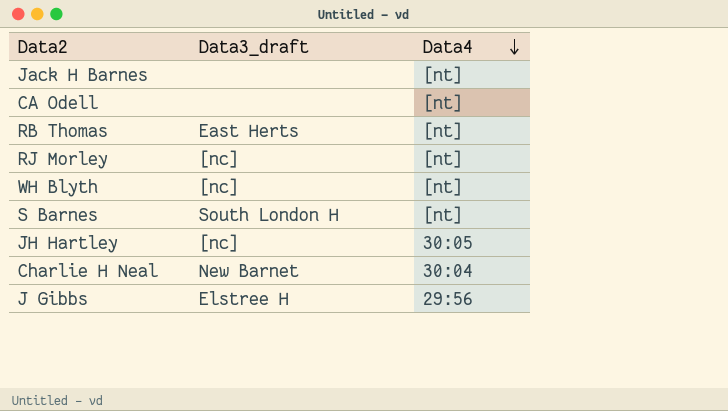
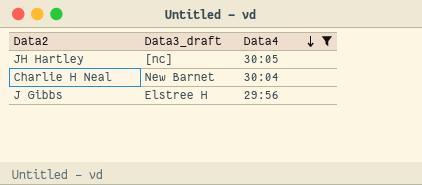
filter: none -> Data4 != [nt]

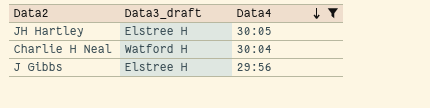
JH Hartley | Data3_draft: [nc] -> Elstree H
Charlie H Neal | Data3_draft: New Barnet -> Watford H

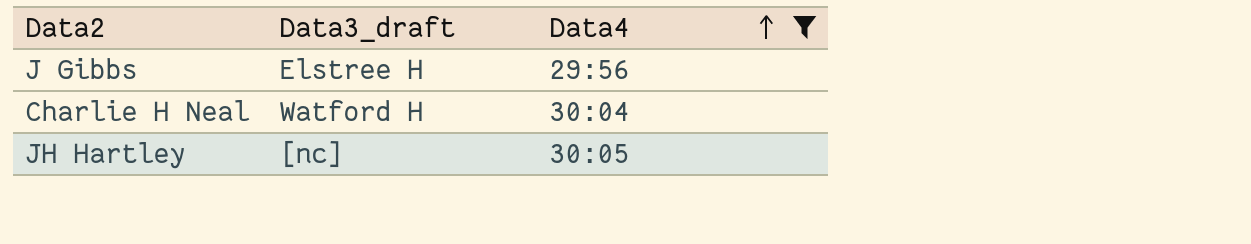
row order: Data4 descending -> Data4 ascending
JH Hartley | Data3_draft: Elstree H -> [nc]

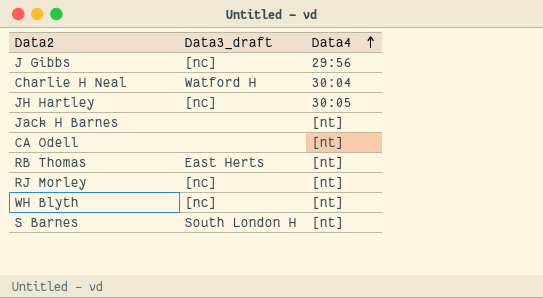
filter: Data4 != [nt] -> none
J Gibbs | Data3_draft: Elstree H -> [nc]

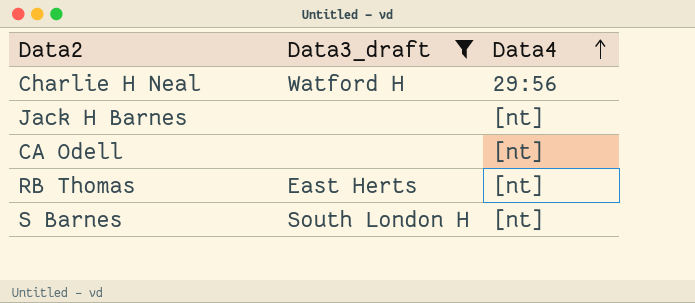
filter: none -> Data3_draft != [nc]
Charlie H Neal | Data4: 30:04 -> 29:56

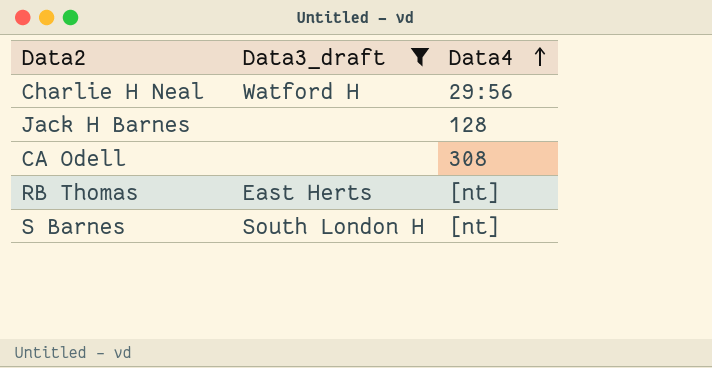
Jack H Barnes | Data4: [nt] -> 128
CA Odell | Data4: [nt] -> 308

